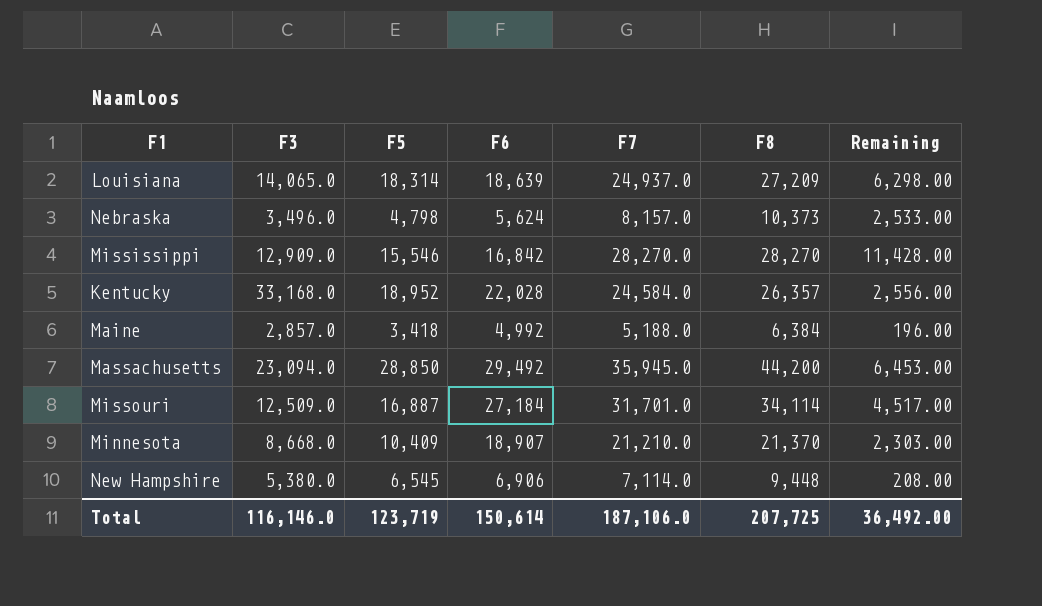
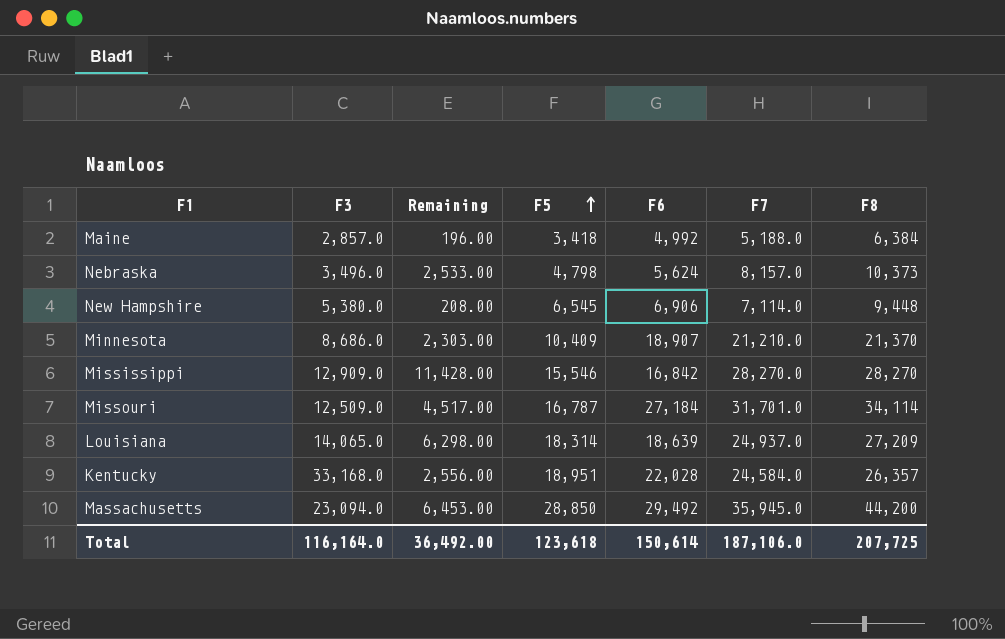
row order: none -> F5 ascending
column Remaining | position: 7 -> 3
Minnesota | F3: 8,668.0 -> 8,686.0
Missouri | F5: 16,887 -> 16,787
Kentucky | F5: 18,952 -> 18,951
Total | F3: 116,146.0 -> 116,164.0
Total | F5: 123,719 -> 123,618

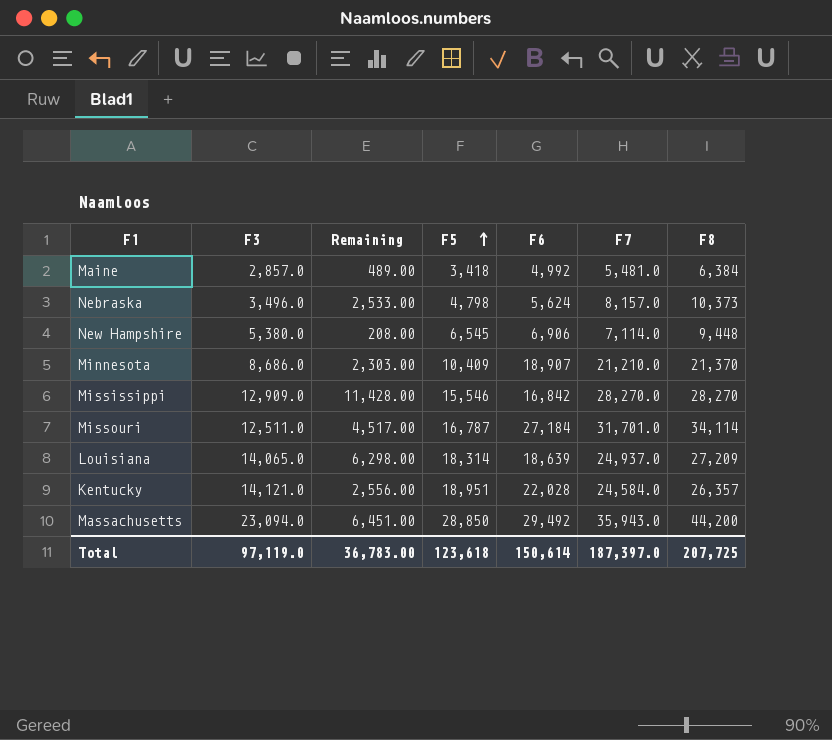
Maine | Remaining: 196.00 -> 489.00
Maine | F7: 5,188.0 -> 5,481.0
Missouri | F3: 12,509.0 -> 12,511.0
Kentucky | F3: 33,168.0 -> 14,121.0
Massachusetts | Remaining: 6,453.00 -> 6,451.00
Massachusetts | F7: 35,945.0 -> 35,943.0
Total | F3: 116,164.0 -> 97,119.0
Total | Remaining: 36,492.00 -> 36,783.00
Total | F7: 187,106.0 -> 187,397.0

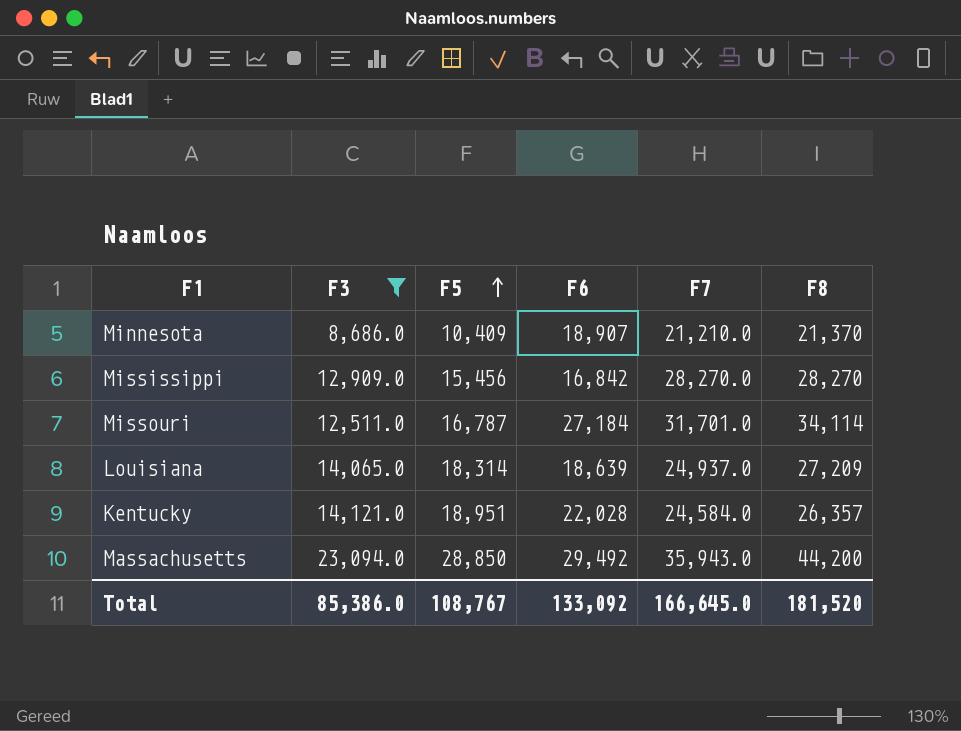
filter: none -> F3 >= 8,686.0
column Remaining | formula: [F7] - [F6] -> none
Mississippi | F5: 15,546 -> 15,456
Total | F3: 97,119.0 -> 85,386.0
Total | F5: 123,618 -> 108,767
Total | F6: 150,614 -> 133,092
Total | F7: 187,397.0 -> 166,645.0
Total | F8: 207,725 -> 181,520

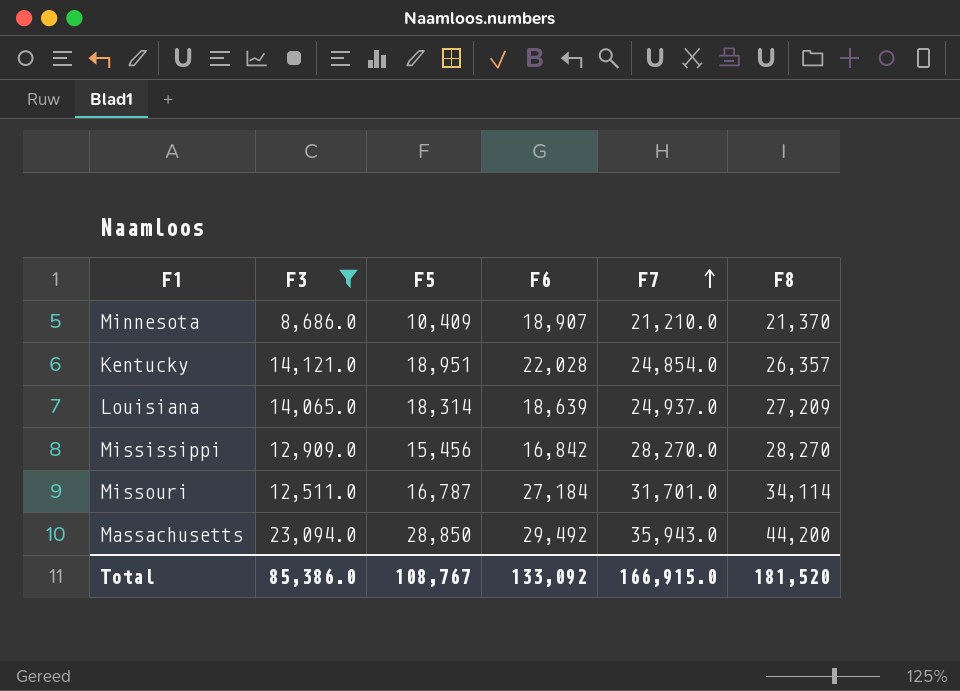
row order: F5 ascending -> F7 ascending
Kentucky | F7: 24,584.0 -> 24,854.0
Total | F7: 166,645.0 -> 166,915.0

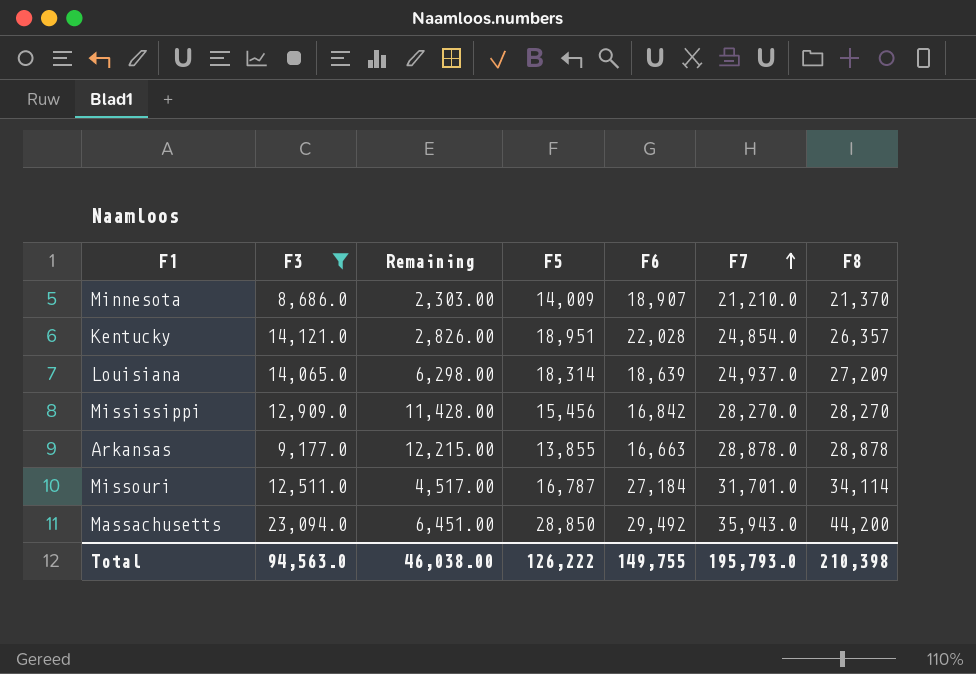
column Remaining | formula: none -> [F7] - [F6]
Minnesota | F5: 10,409 -> 14,009
row Arkansas: none -> 9,177.0 | 12,215.00 | 13,855 | 16,663 | 28,878.0 | 28,878
Total | F3: 85,386.0 -> 94,563.0
Total | F5: 108,767 -> 126,222
Total | F6: 133,092 -> 149,755
Total | F7: 166,915.0 -> 195,793.0
Total | F8: 181,520 -> 210,398

